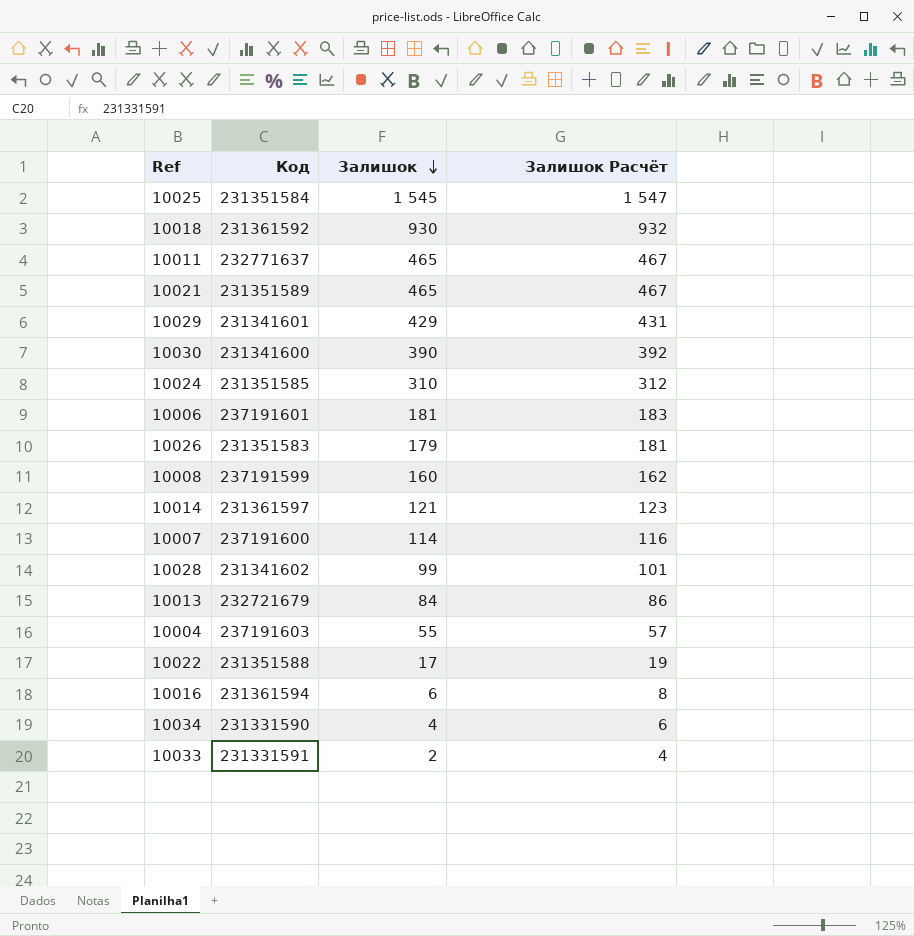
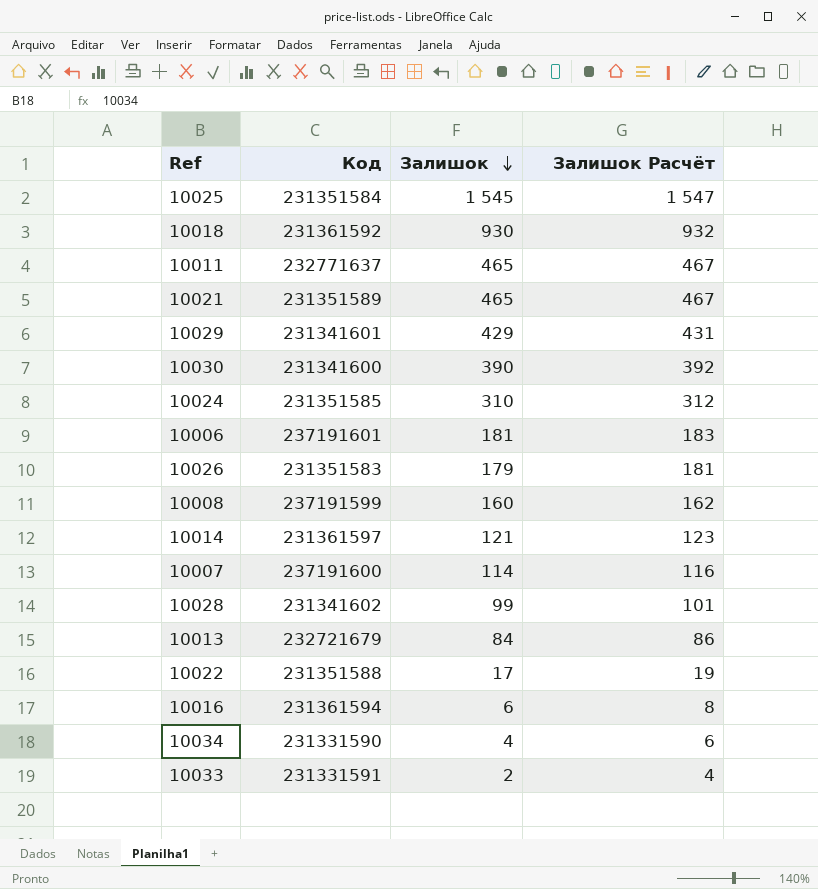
row 10004: 237191603 | 55 | 57 -> none

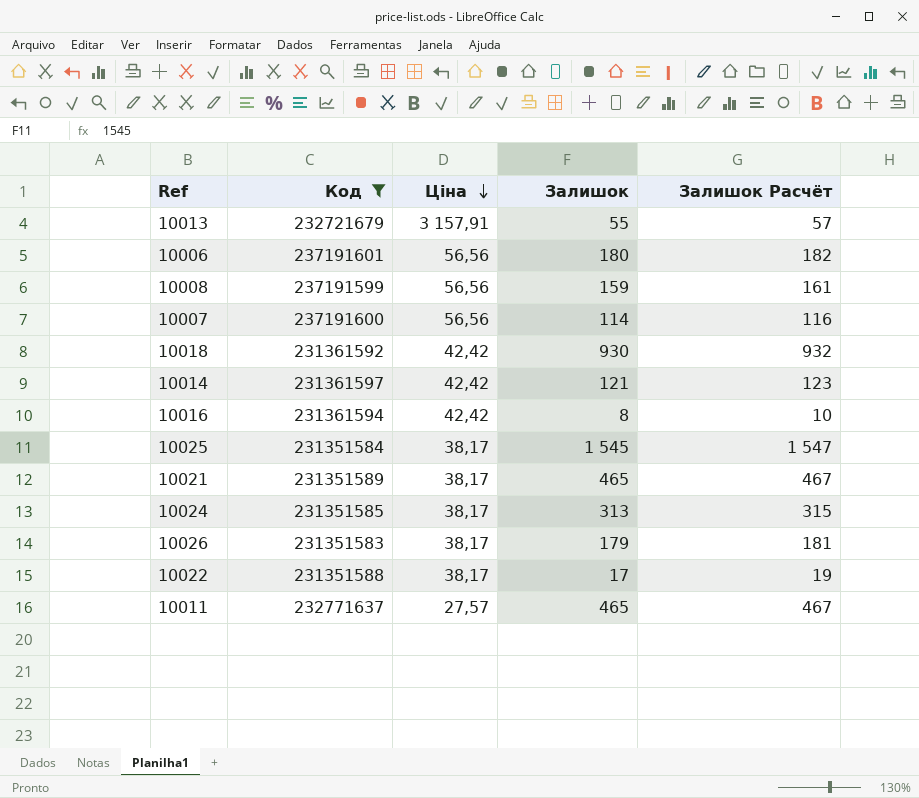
filter: none -> Код >= 231351583
row order: Залишок descending -> Ціна descending
column Ціна | position: none -> 3
10013 | Залишок: 84 -> 55
10013 | Залишок Расчёт: 86 -> 57
10006 | Залишок: 181 -> 180
10006 | Залишок Расчёт: 183 -> 182
10008 | Залишок: 160 -> 159
10008 | Залишок Расчёт: 162 -> 161
10016 | Залишок: 6 -> 8
10016 | Залишок Расчёт: 8 -> 10
10024 | Залишок: 310 -> 313
10024 | Залишок Расчёт: 312 -> 315

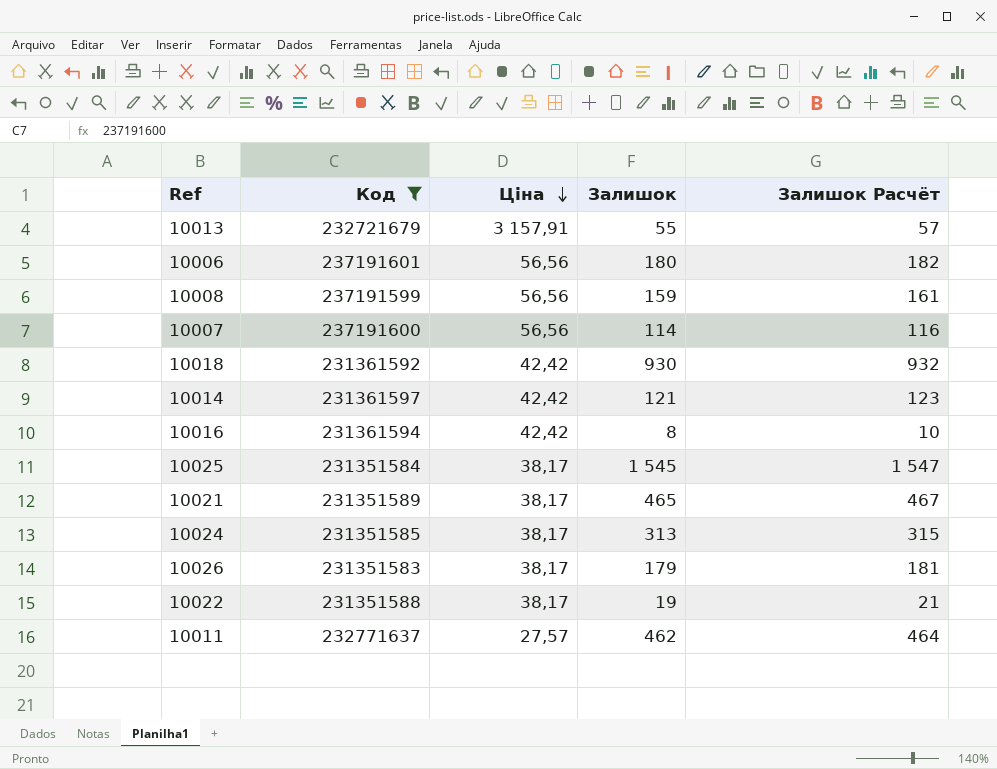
10022 | Залишок: 17 -> 19
10022 | Залишок Расчёт: 19 -> 21
10011 | Залишок: 465 -> 462
10011 | Залишок Расчёт: 467 -> 464

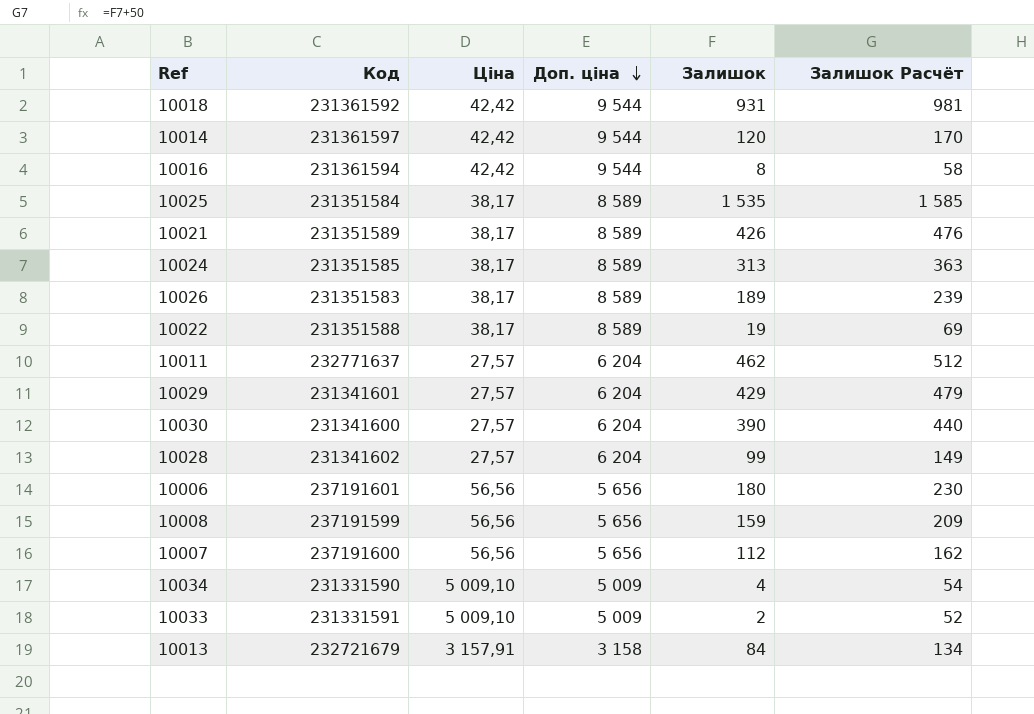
filter: Код >= 231351583 -> none
row order: Ціна descending -> Доп. ціна descending
column Доп. ціна | position: none -> 4
column Залишок Расчёт | formula: [Залишок] + 2 -> [Залишок] + 50
10018 | Залишок: 930 -> 931
10014 | Залишок: 121 -> 120
10025 | Залишок: 1 545 -> 1 535
10021 | Залишок: 465 -> 426
10026 | Залишок: 179 -> 189
10007 | Залишок: 114 -> 112
10013 | Залишок: 55 -> 84

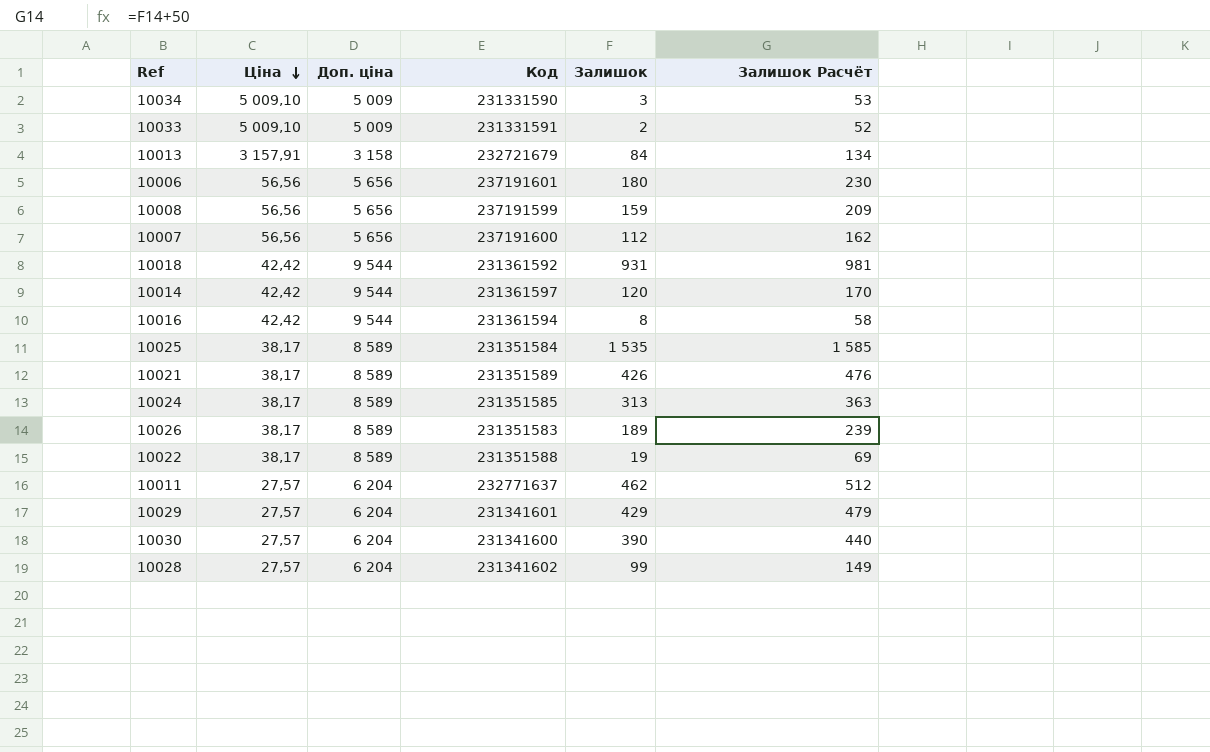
row order: Доп. ціна descending -> Ціна descending
column Код | position: 2 -> 4
10034 | Залишок: 4 -> 3
10034 | Залишок Расчёт: 54 -> 53

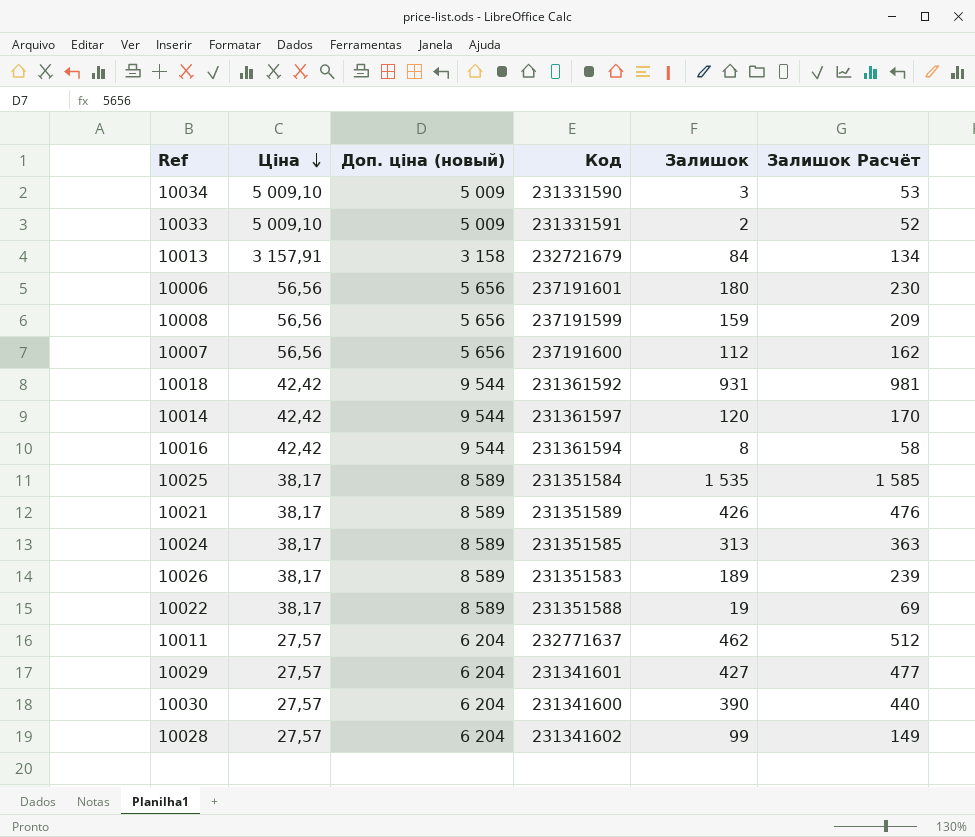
column name: Доп. ціна -> Доп. ціна (новый)
10029 | Залишок: 429 -> 427
10029 | Залишок Расчёт: 479 -> 477

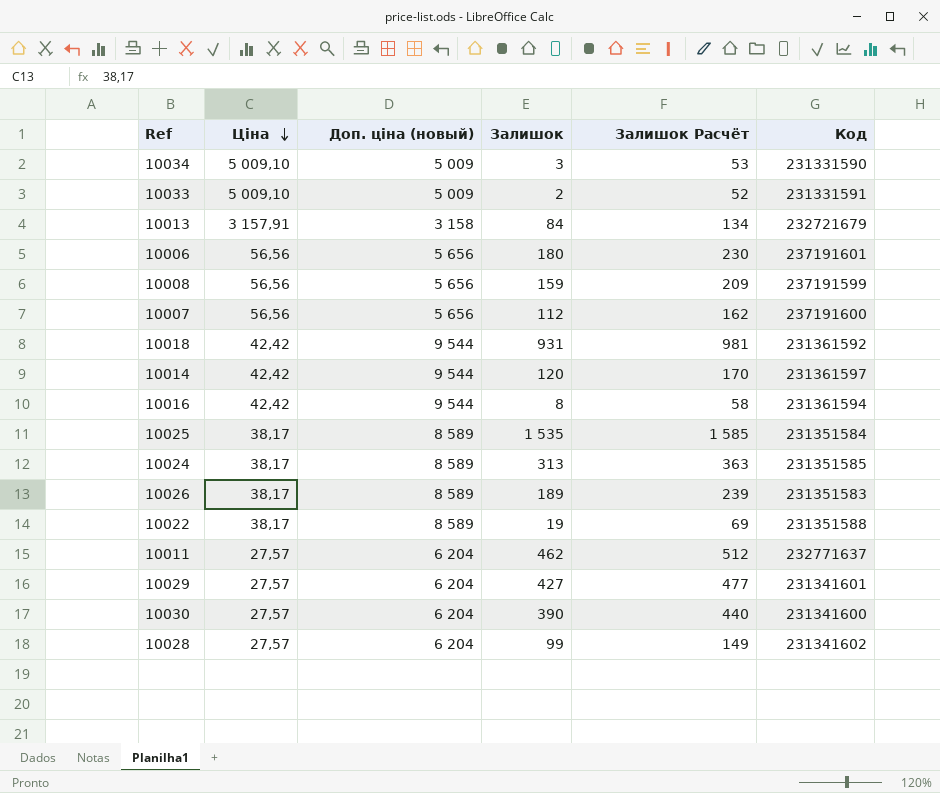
column Код | position: 4 -> 6
row 10021: 38,17 | 8 589 | 231351589 | 426 | 476 -> none

